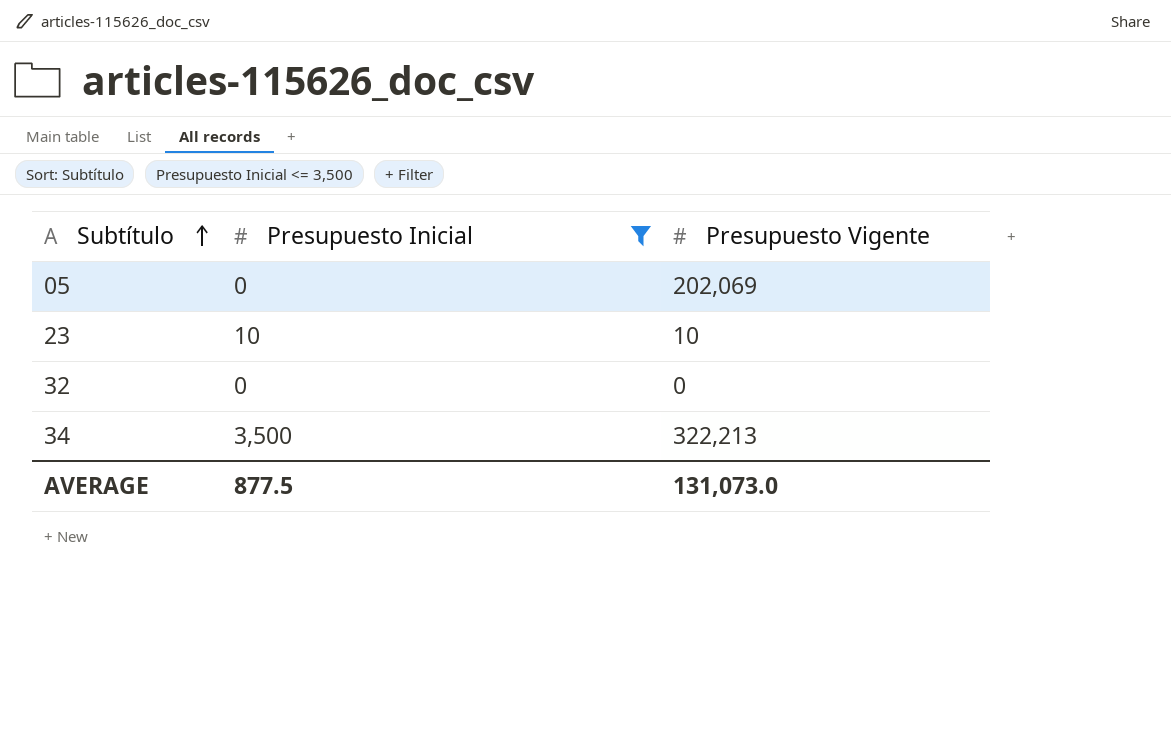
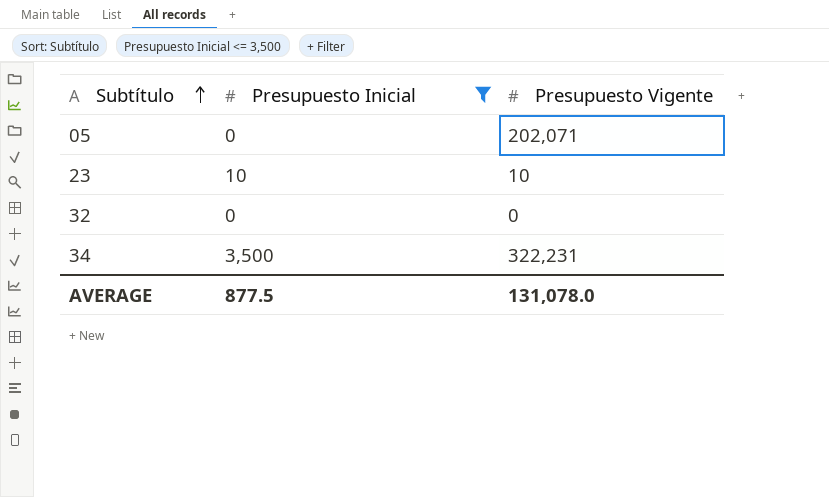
05 | Presupuesto Vigente: 202,069 -> 202,071
34 | Presupuesto Vigente: 322,213 -> 322,231
AVERAGE | Presupuesto Vigente: 131,073.0 -> 131,078.0

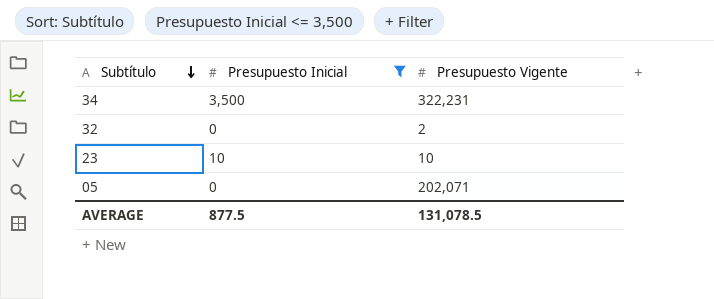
row order: Subtítulo ascending -> Subtítulo descending
32 | Presupuesto Vigente: 0 -> 2
AVERAGE | Presupuesto Vigente: 131,078.0 -> 131,078.5

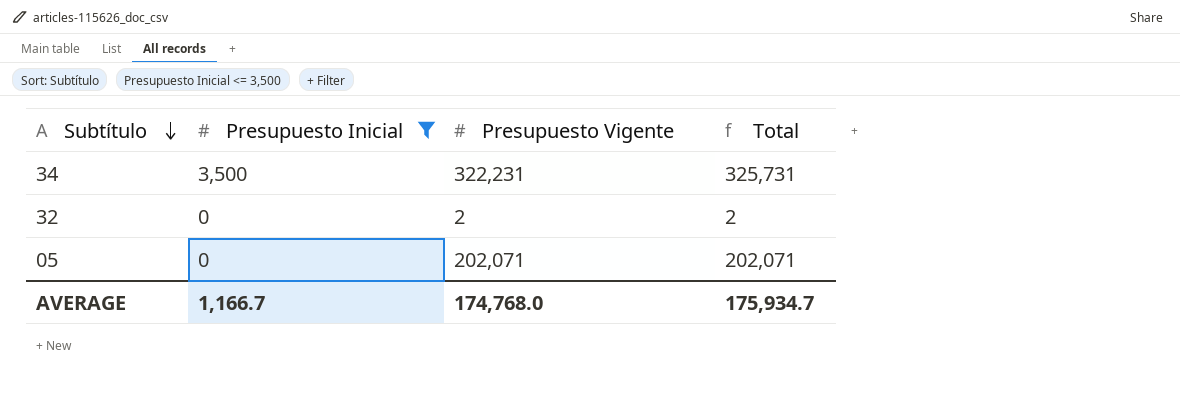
column Total | formula: none -> [Presupuesto Inicial] + [Presupuesto Vigente]
row 23: 10 | 10 -> none
AVERAGE | Presupuesto Inicial: 877.5 -> 1,166.7
AVERAGE | Presupuesto Vigente: 131,078.5 -> 174,768.0

